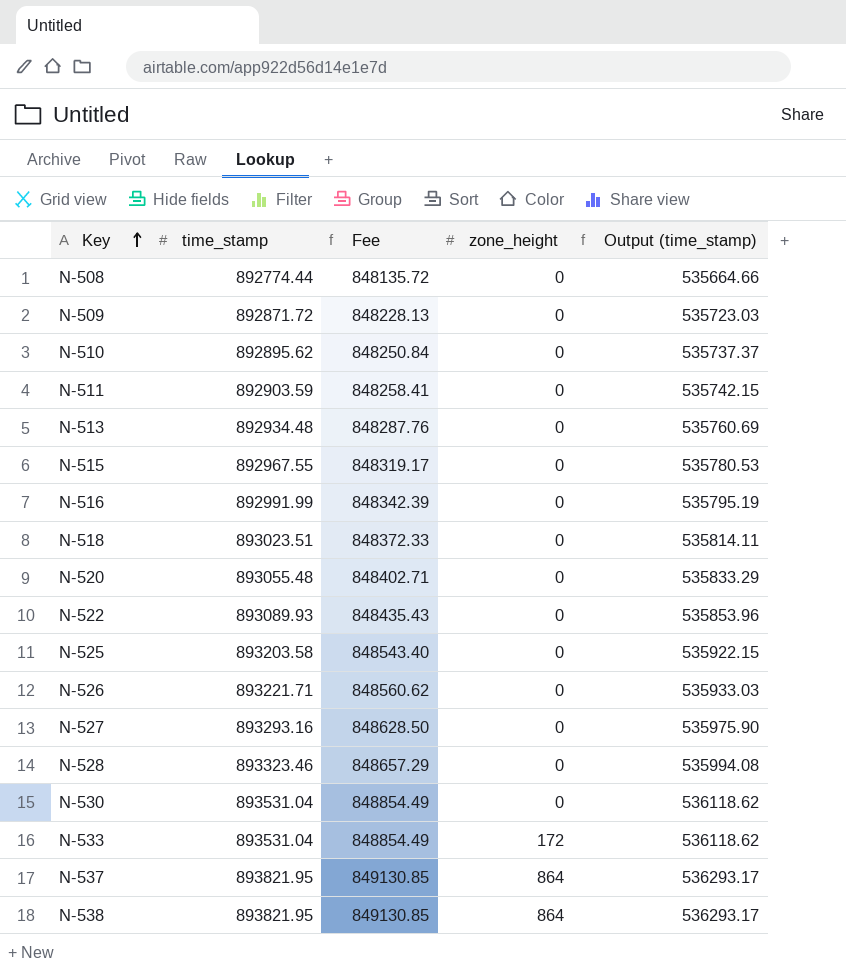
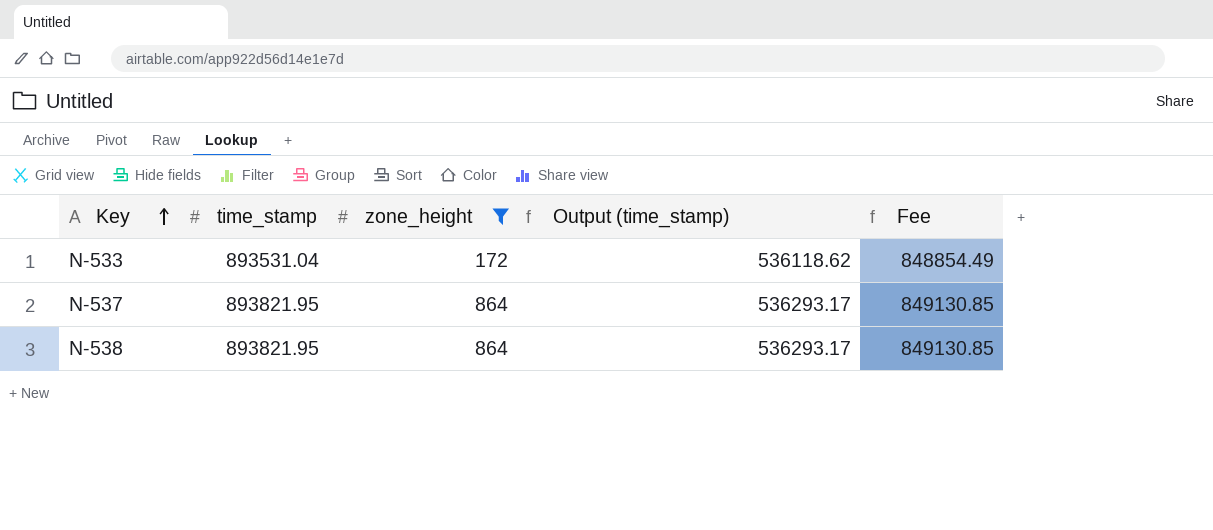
filter: none -> zone_height != 0
column Fee | position: 3 -> 5

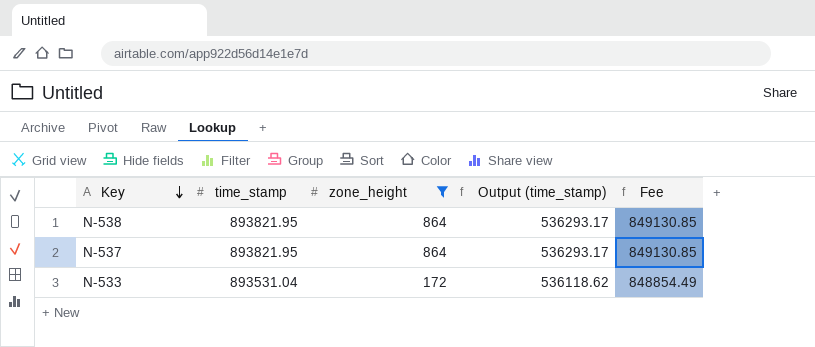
row order: Key ascending -> Key descending

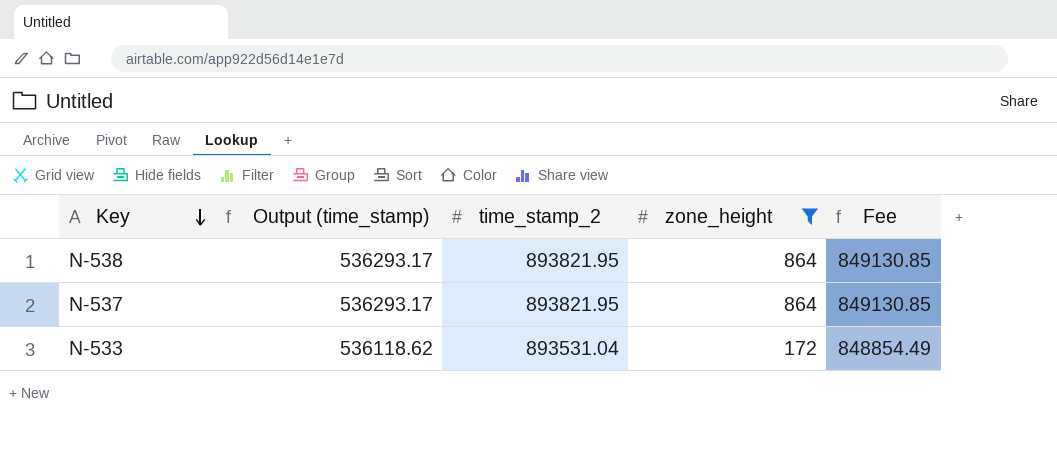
column Output (time_stamp) | position: 4 -> 2
column name: time_stamp -> time_stamp_2

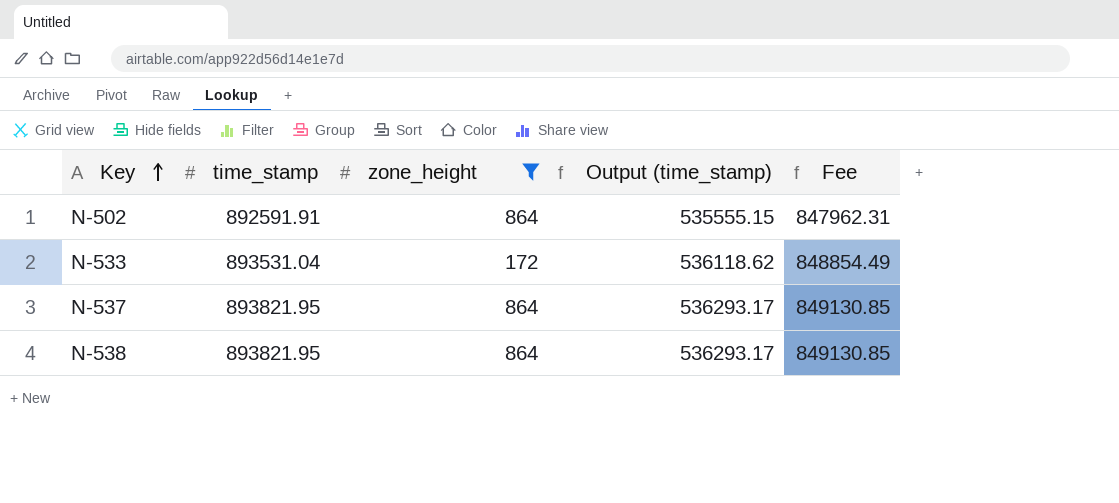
row order: Key descending -> Key ascending
column name: time_stamp_2 -> time_stamp
column Output (time_stamp) | position: 2 -> 4
row N-502: none -> 892591.91 | 864 | 535555.15 | 847962.31

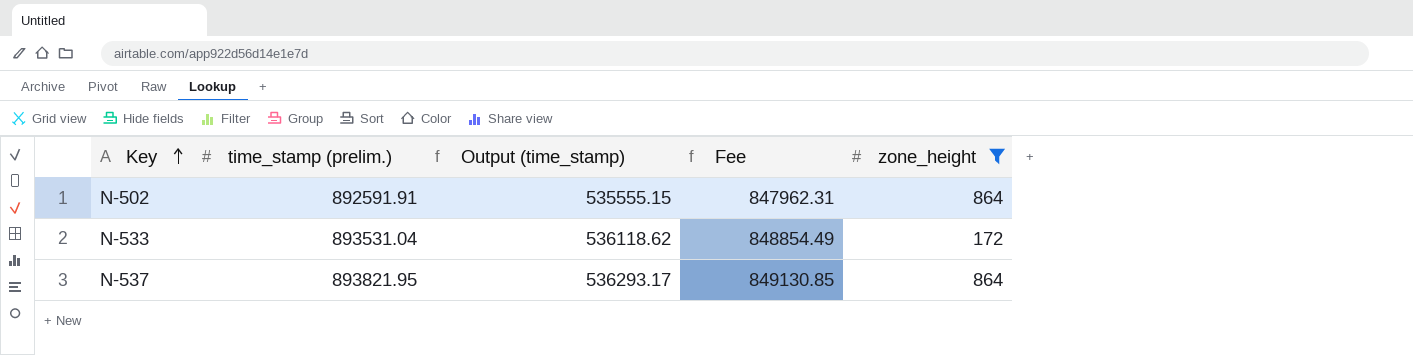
column name: time_stamp -> time_stamp (prelim.)
column zone_height | position: 3 -> 5
row N-538: 893821.95 | 864 | 536293.17 | 849130.85 -> none

